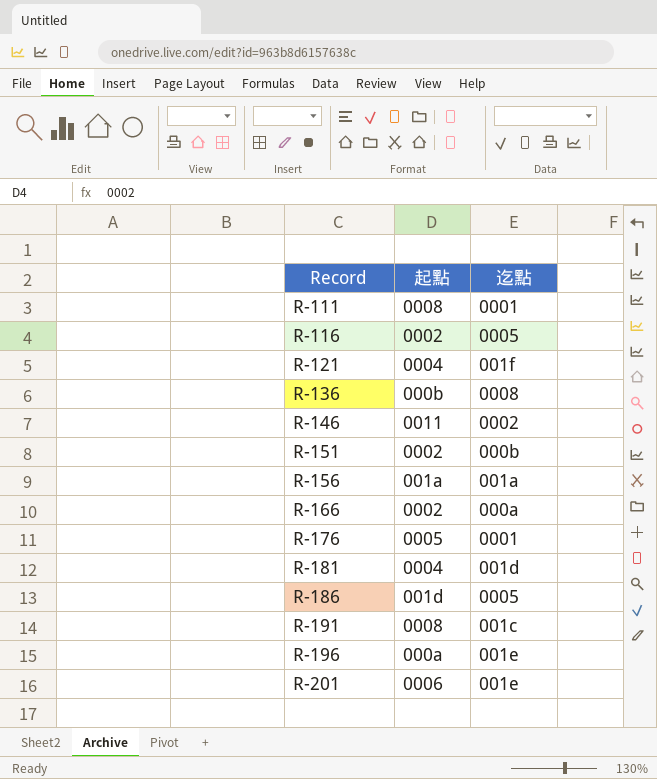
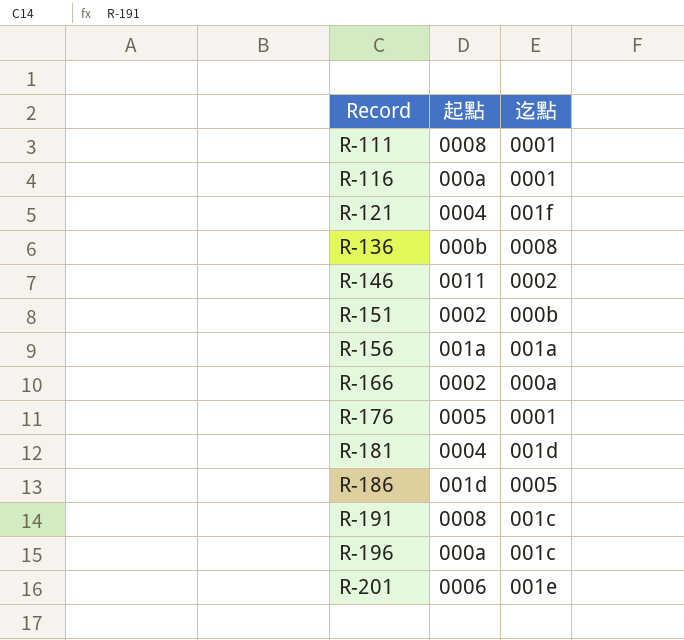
R-116 | 起點: 0002 -> 000a
R-116 | 迄點: 0005 -> 0001
R-196 | 迄點: 001e -> 001c

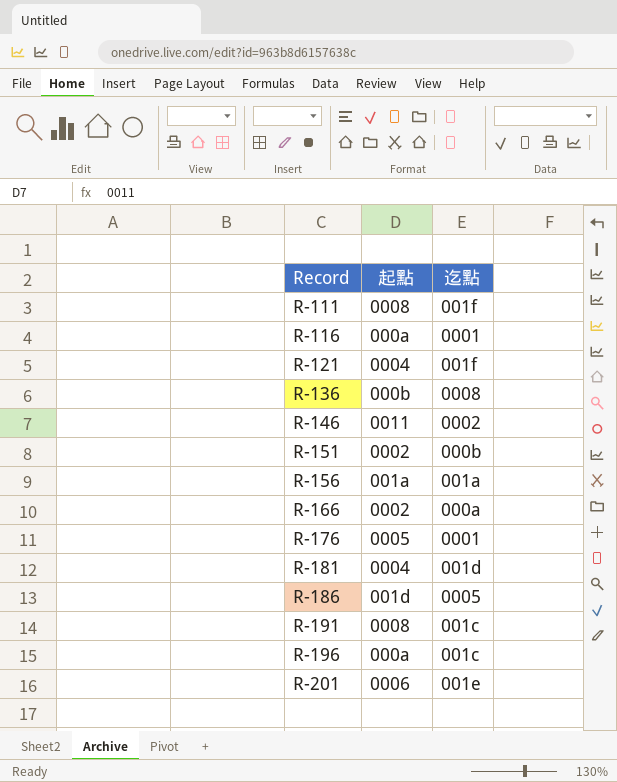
R-111 | 迄點: 0001 -> 001f

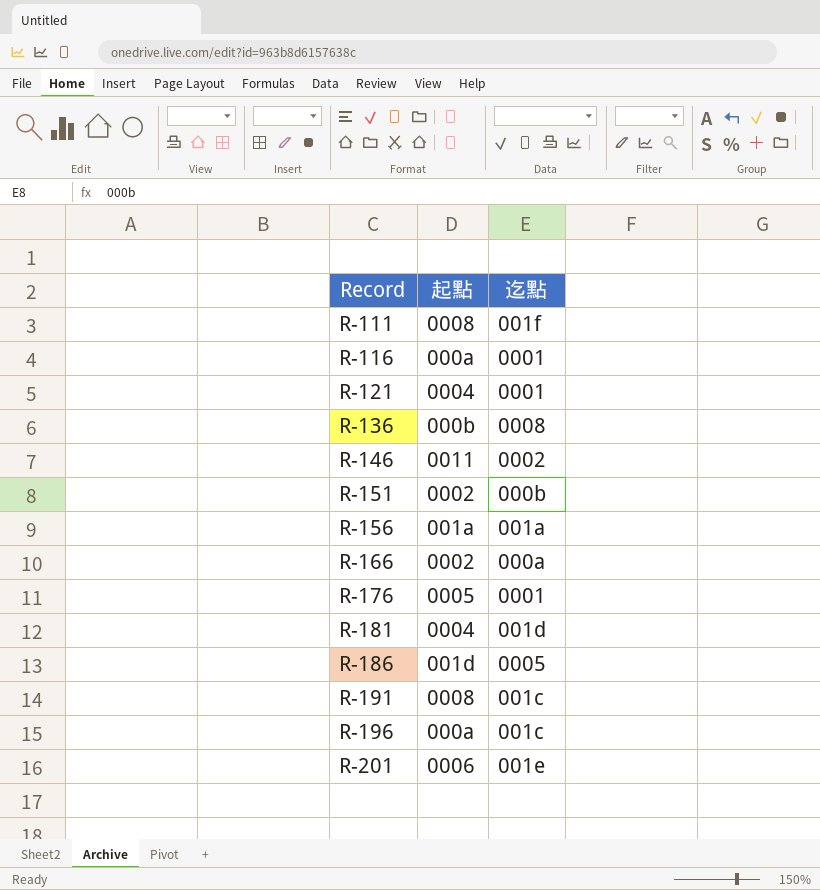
R-121 | 迄點: 001f -> 0001

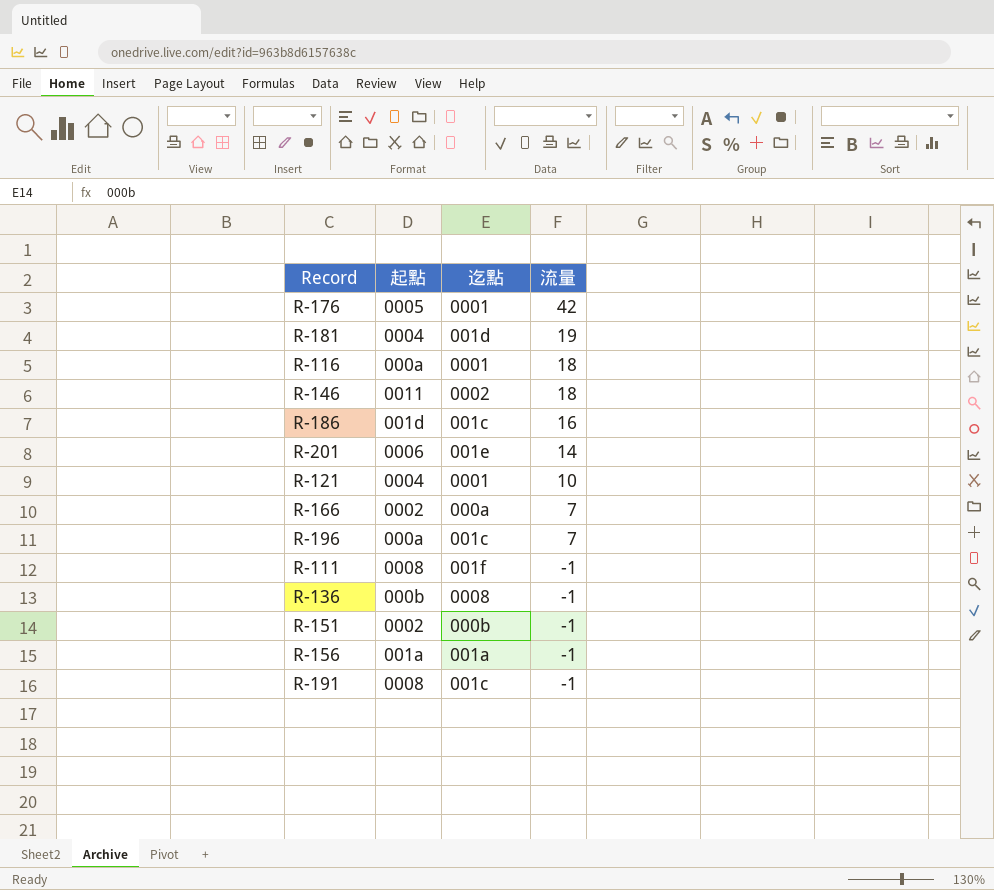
row order: Record ascending -> 流量 descending
column 流量 | position: none -> 4
R-186 | 迄點: 0005 -> 001c

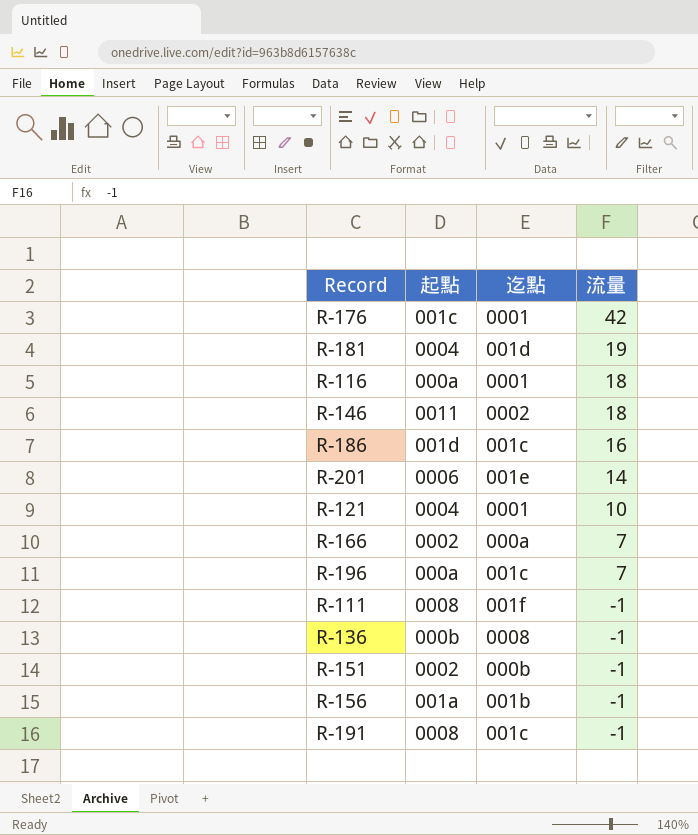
R-176 | 起點: 0005 -> 001c
R-156 | 迄點: 001a -> 001b

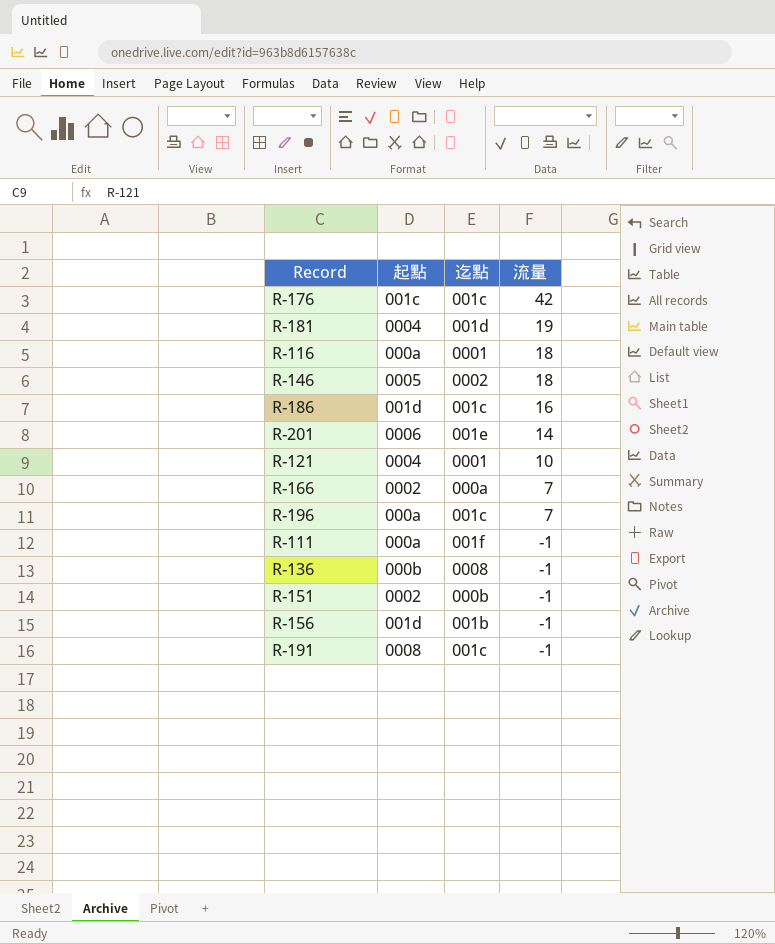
R-176 | 迄點: 0001 -> 001c
R-146 | 起點: 0011 -> 0005
R-111 | 起點: 0008 -> 000a
R-156 | 起點: 001a -> 001d

